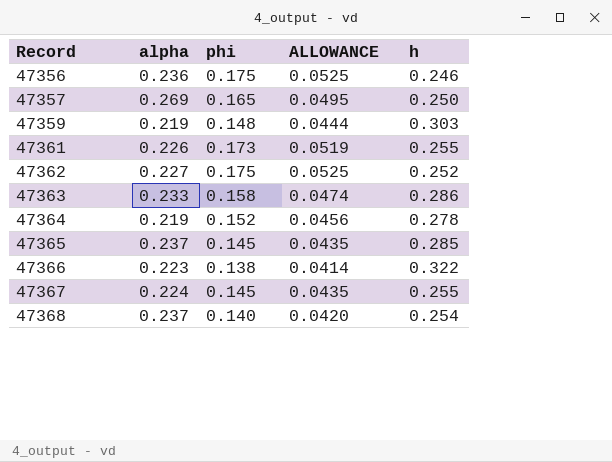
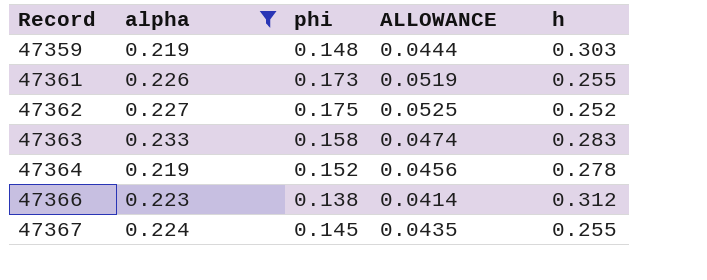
filter: none -> alpha <= 0.233
47363 | h: 0.286 -> 0.283
47366 | h: 0.322 -> 0.312

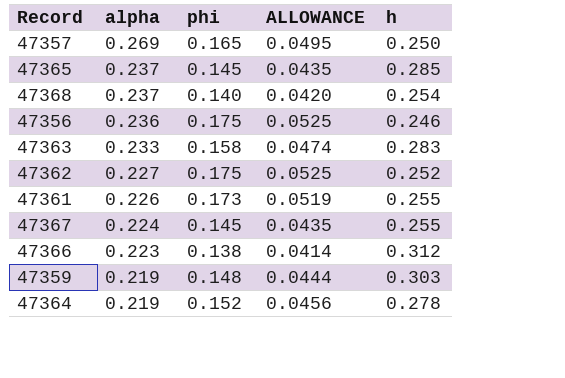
filter: alpha <= 0.233 -> none
row order: Record ascending -> alpha descending

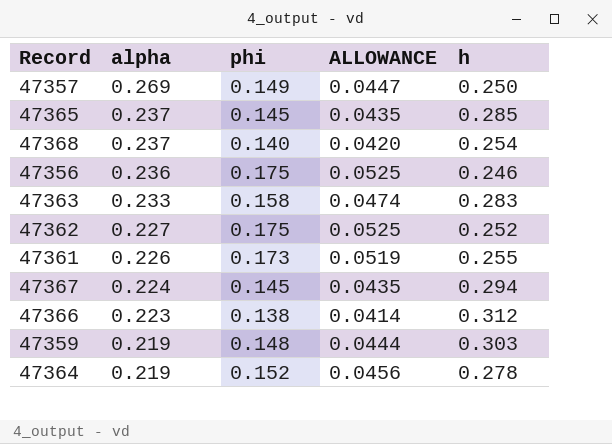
47357 | phi: 0.165 -> 0.149
47357 | ALLOWANCE: 0.0495 -> 0.0447
47367 | h: 0.255 -> 0.294

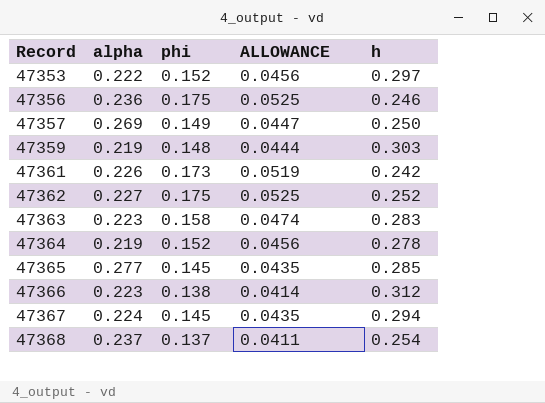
row order: alpha descending -> Record ascending
row 47353: none -> 0.222 | 0.152 | 0.0456 | 0.297
47361 | h: 0.255 -> 0.242
47363 | alpha: 0.233 -> 0.223
47365 | alpha: 0.237 -> 0.277
47368 | phi: 0.140 -> 0.137
47368 | ALLOWANCE: 0.0420 -> 0.0411

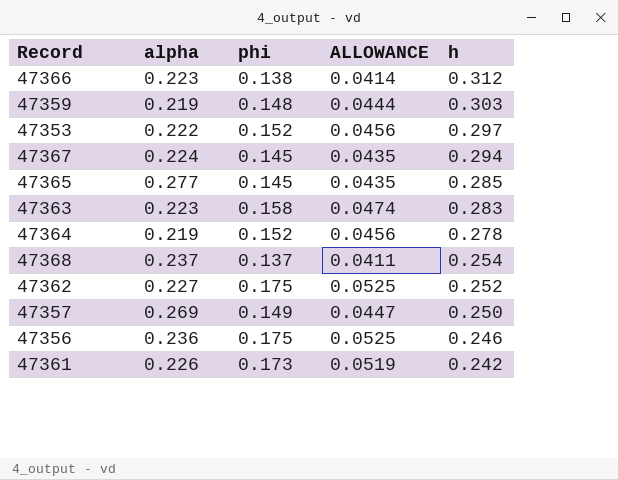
row order: Record ascending -> h descending

